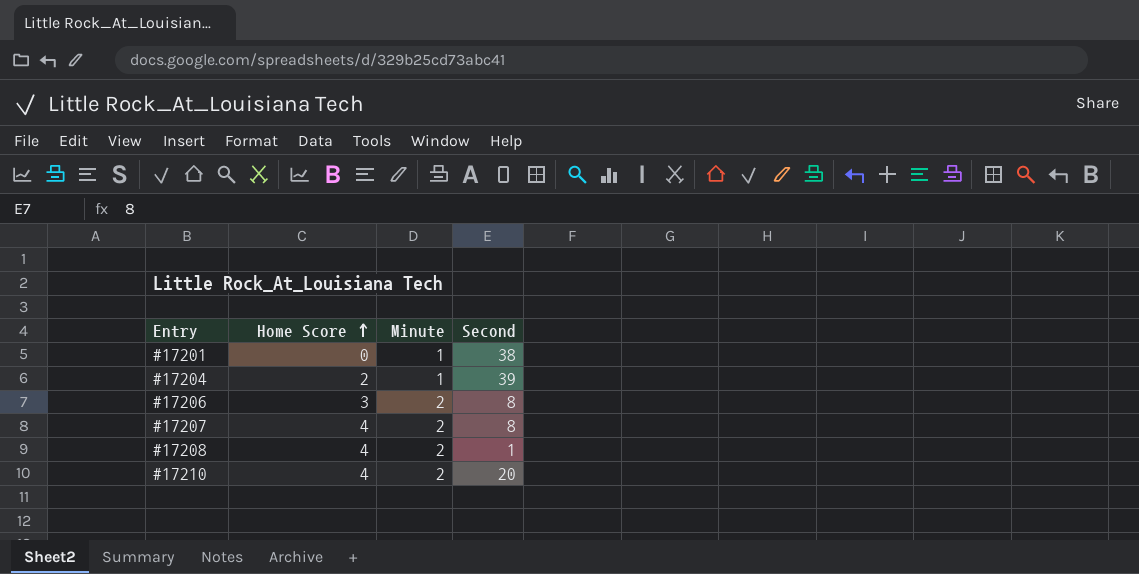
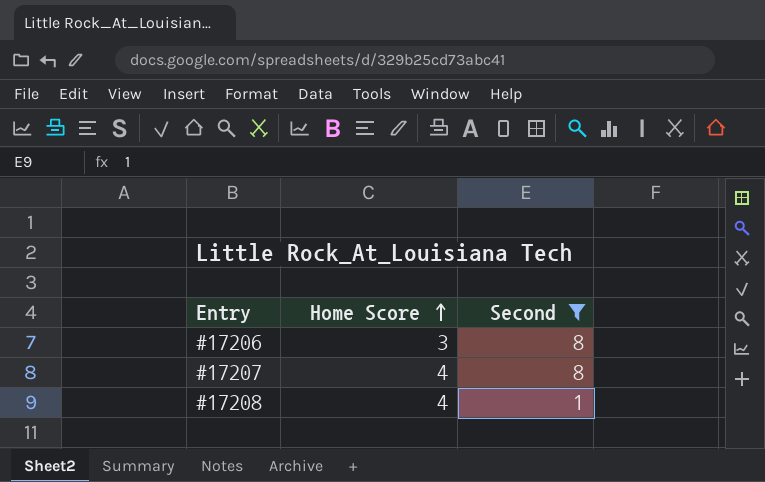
filter: none -> Second <= 8
column Minute | position: 3 -> none

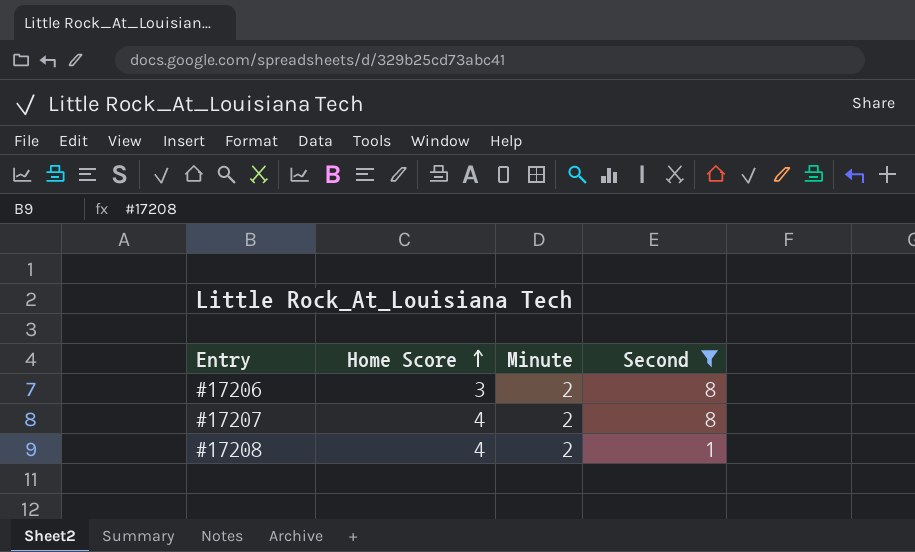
column Minute | position: none -> 3

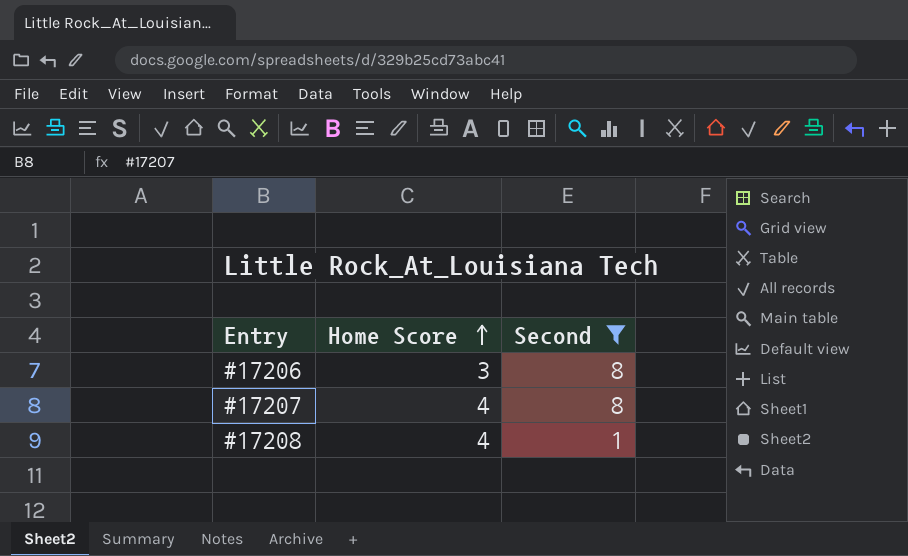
column Minute | position: 3 -> none

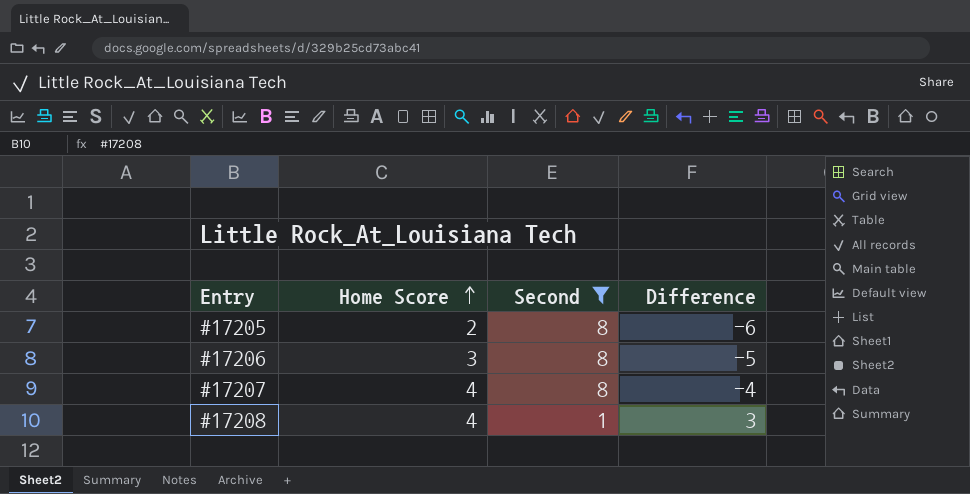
column Difference | formula: none -> [Home Score] - [Second]
row #17205: none -> 2 | 8 | -6

